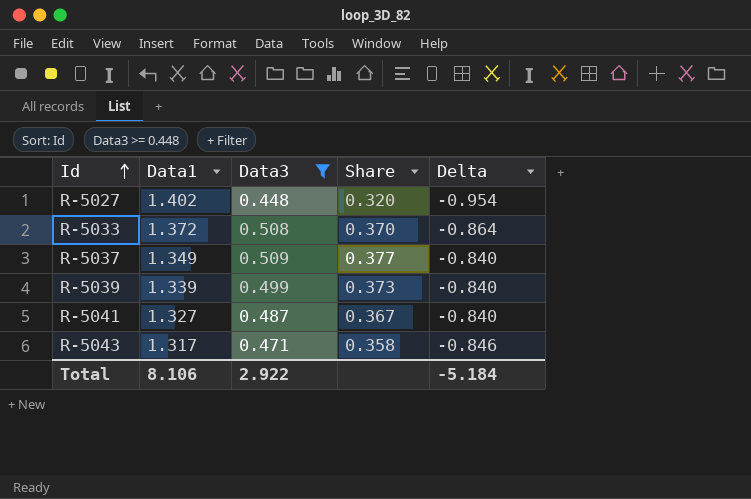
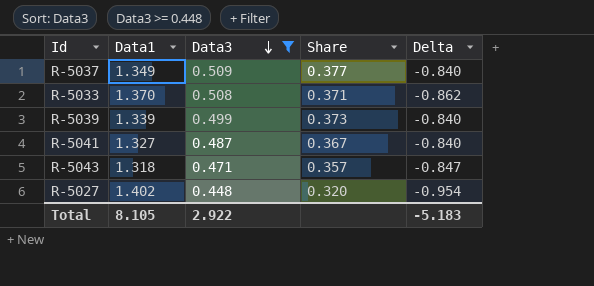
row order: Id ascending -> Data3 descending
R-5033 | Data1: 1.372 -> 1.370
R-5033 | Share: 0.370 -> 0.371
R-5033 | Delta: -0.864 -> -0.862
R-5043 | Data1: 1.317 -> 1.318
R-5043 | Share: 0.358 -> 0.357
R-5043 | Delta: -0.846 -> -0.847
Total | Data1: 8.106 -> 8.105
Total | Delta: -5.184 -> -5.183

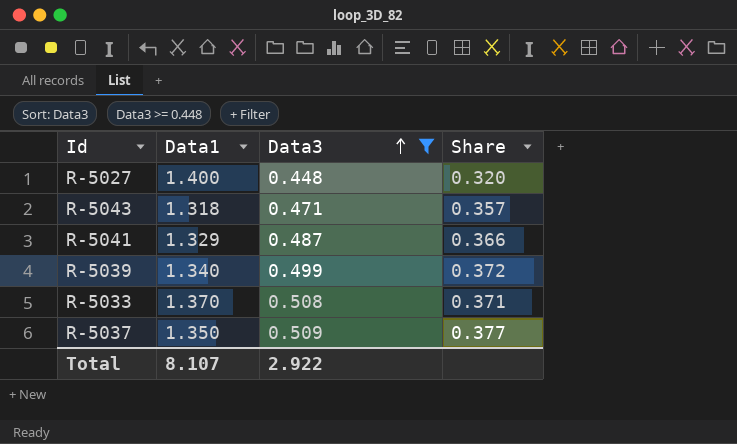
row order: Data3 descending -> Data3 ascending
column Delta | formula: [Data3] - [Data1] -> none
R-5027 | Data1: 1.402 -> 1.400
R-5041 | Data1: 1.327 -> 1.329
R-5041 | Share: 0.367 -> 0.366
R-5039 | Data1: 1.339 -> 1.340
R-5039 | Share: 0.373 -> 0.372
R-5037 | Data1: 1.349 -> 1.350
Total | Data1: 8.105 -> 8.107

